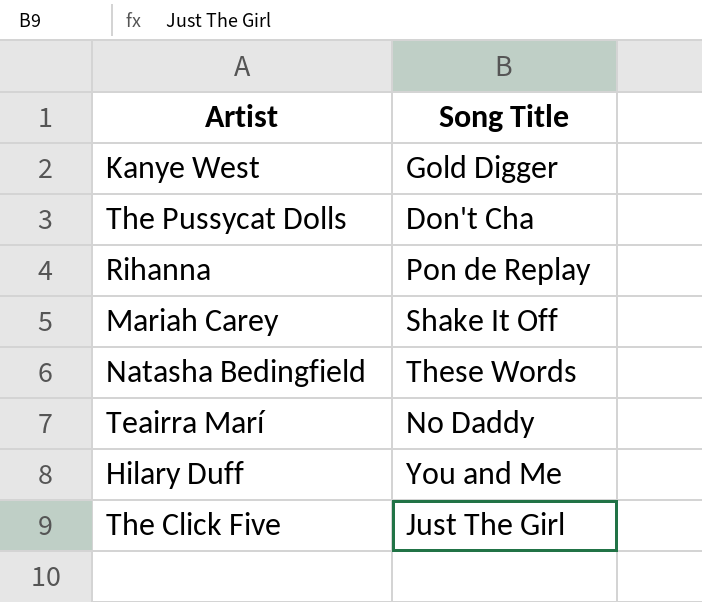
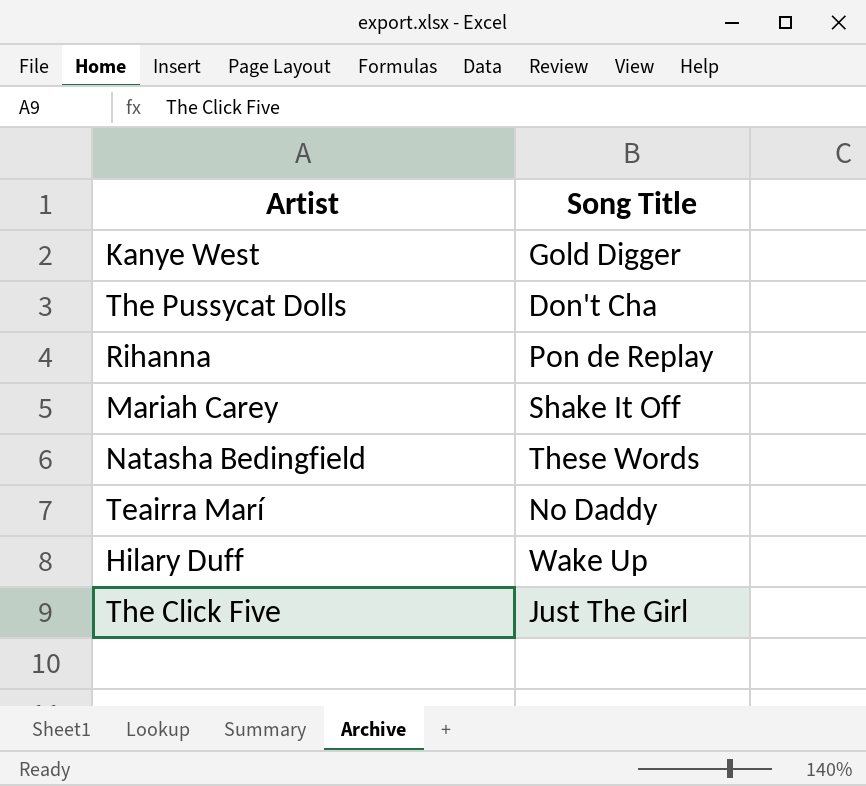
Hilary Duff | Song Title: You and Me -> Wake Up

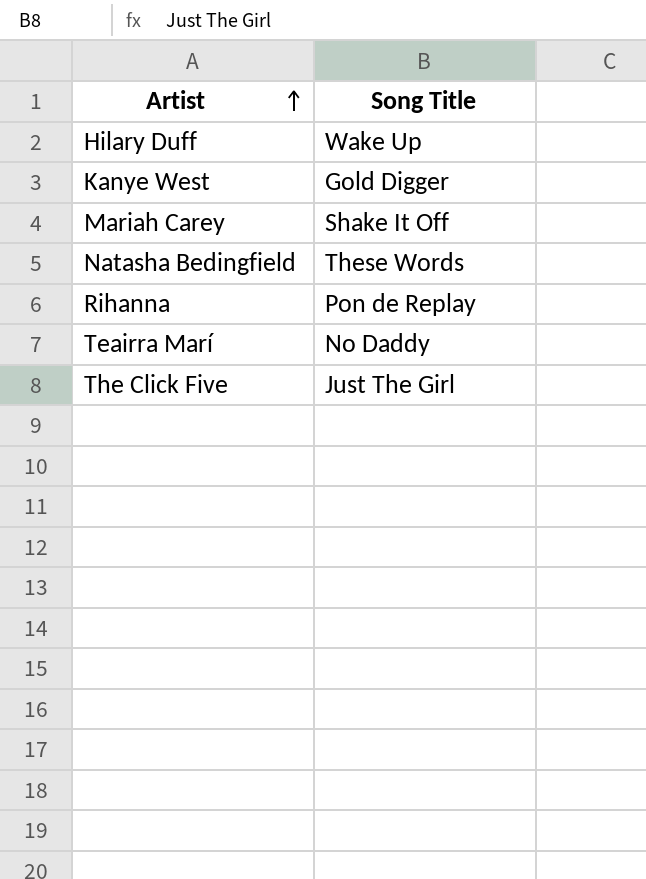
row order: none -> Artist ascending
row The Pussycat Dolls: Don't Cha -> none

